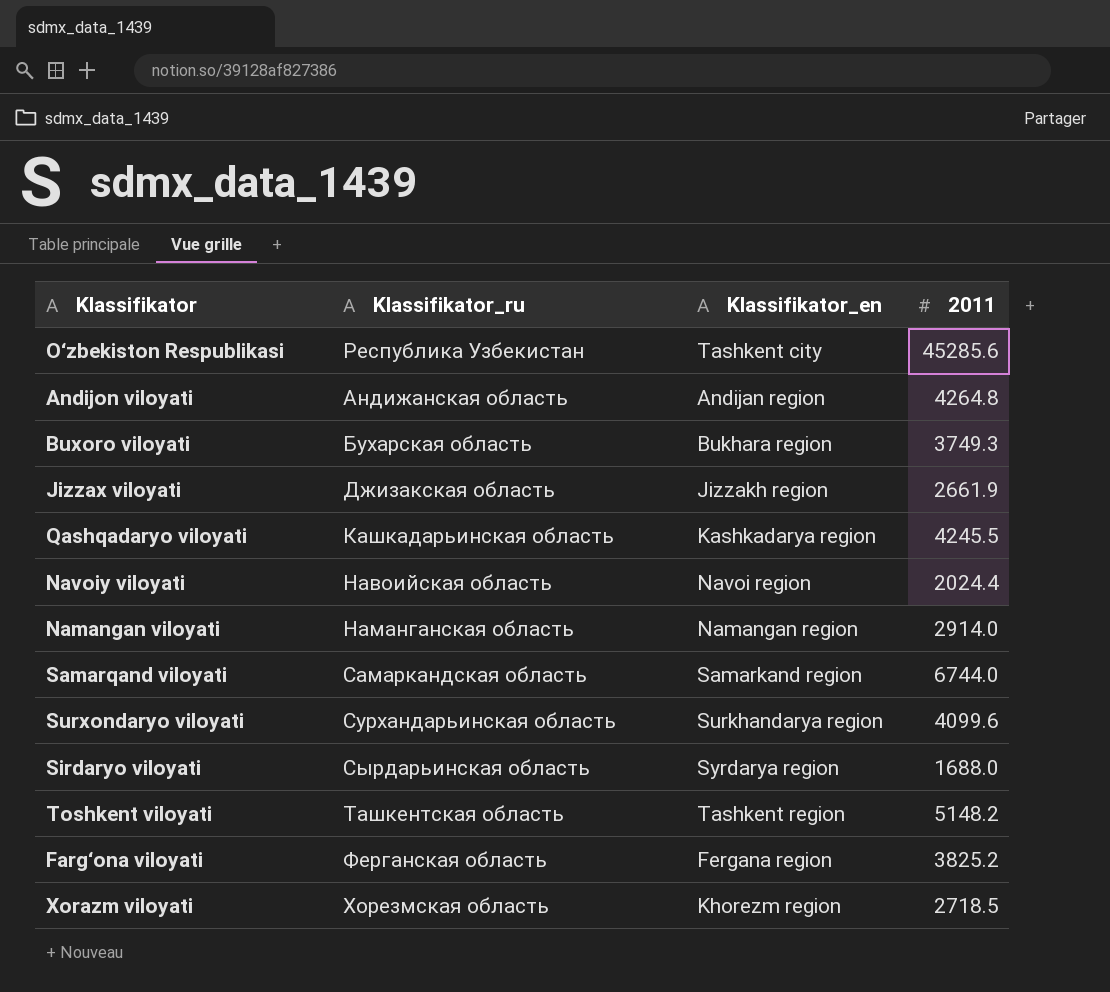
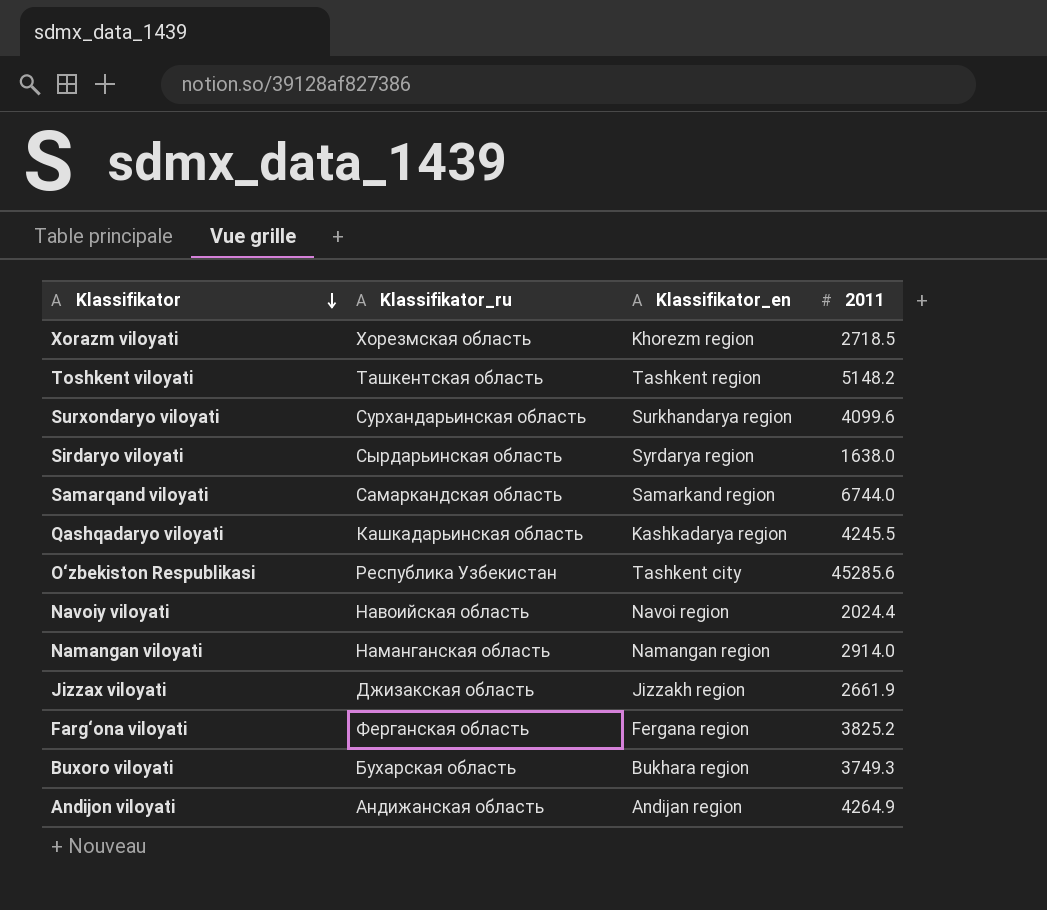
row order: none -> Klassifikator descending
Sirdaryo viloyati | 2011: 1688.0 -> 1638.0
Andijon viloyati | 2011: 4264.8 -> 4264.9

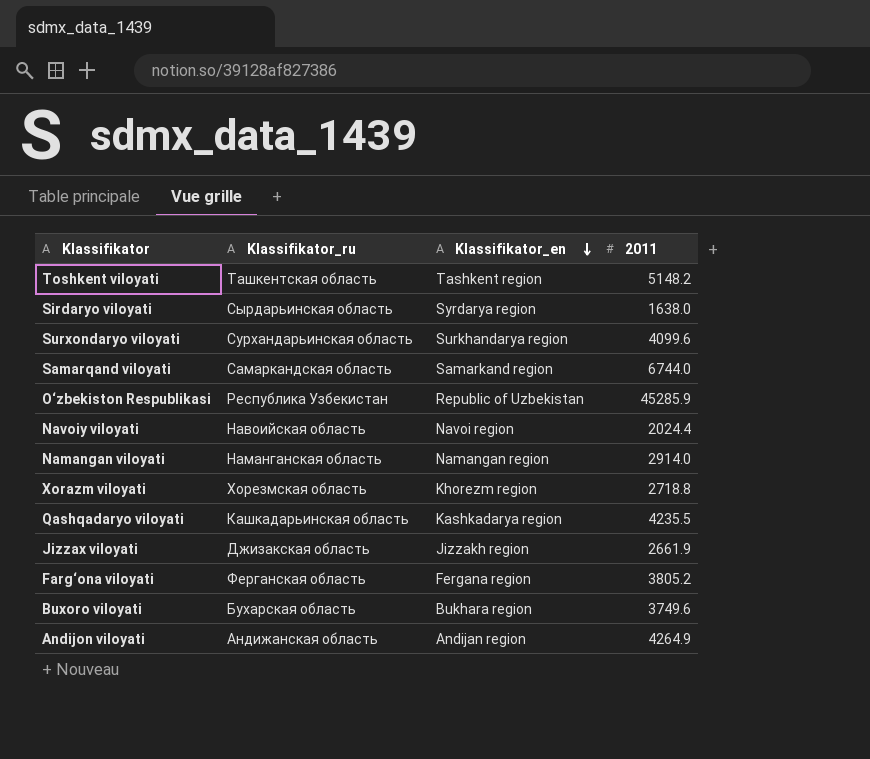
row order: Klassifikator descending -> Klassifikator_en descending
O‘zbekiston Respublikasi | Klassifikator_en: Tashkent city -> Republic of Uzbekistan
O‘zbekiston Respublikasi | 2011: 45285.6 -> 45285.9
Xorazm viloyati | 2011: 2718.5 -> 2718.8
Qashqadaryo viloyati | 2011: 4245.5 -> 4235.5
Farg‘ona viloyati | 2011: 3825.2 -> 3805.2
Buxoro viloyati | 2011: 3749.3 -> 3749.6

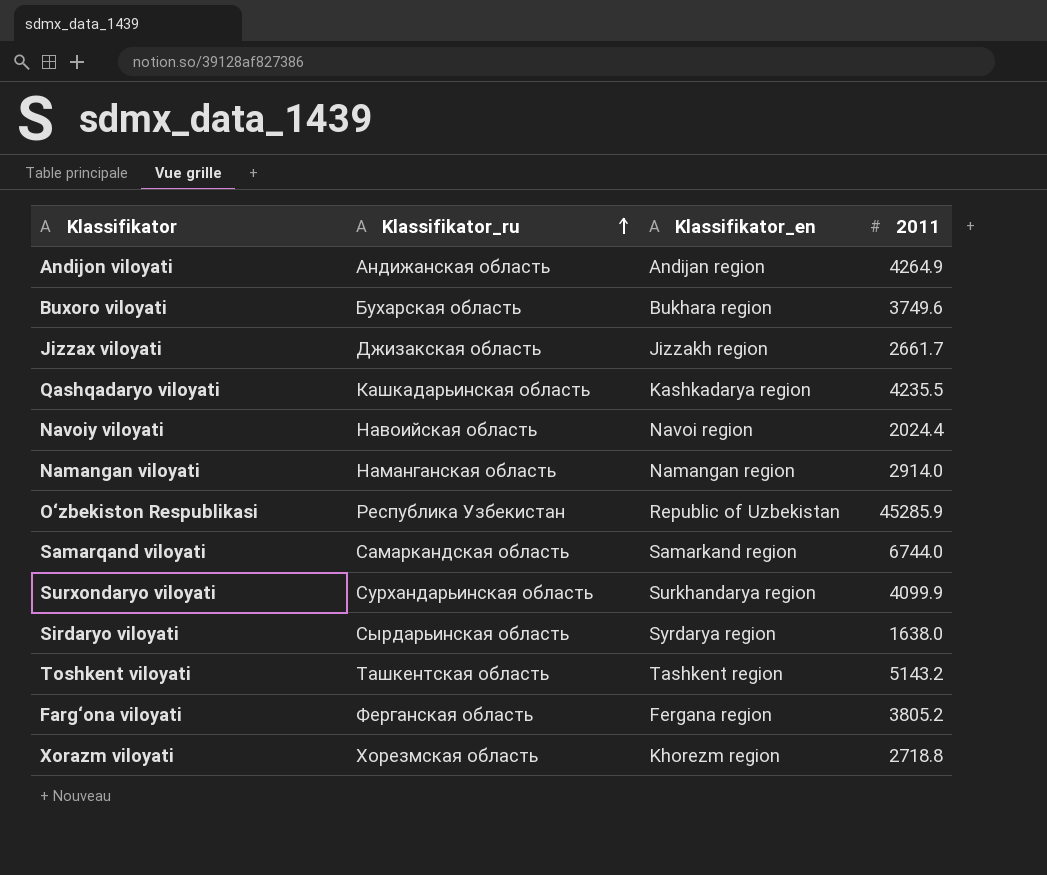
row order: Klassifikator_en descending -> Klassifikator_ru ascending
Jizzax viloyati | 2011: 2661.9 -> 2661.7
Surxondaryo viloyati | 2011: 4099.6 -> 4099.9
Toshkent viloyati | 2011: 5148.2 -> 5143.2

